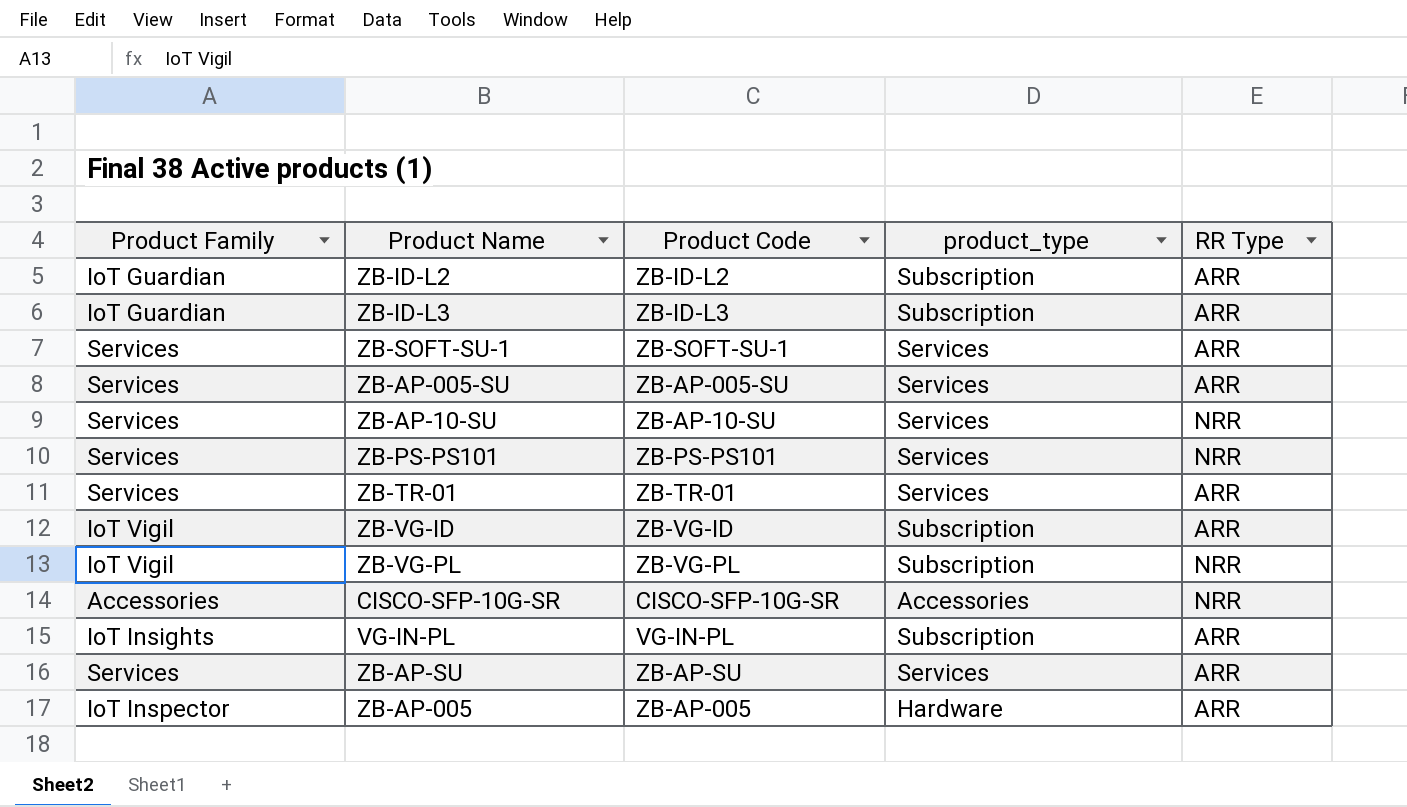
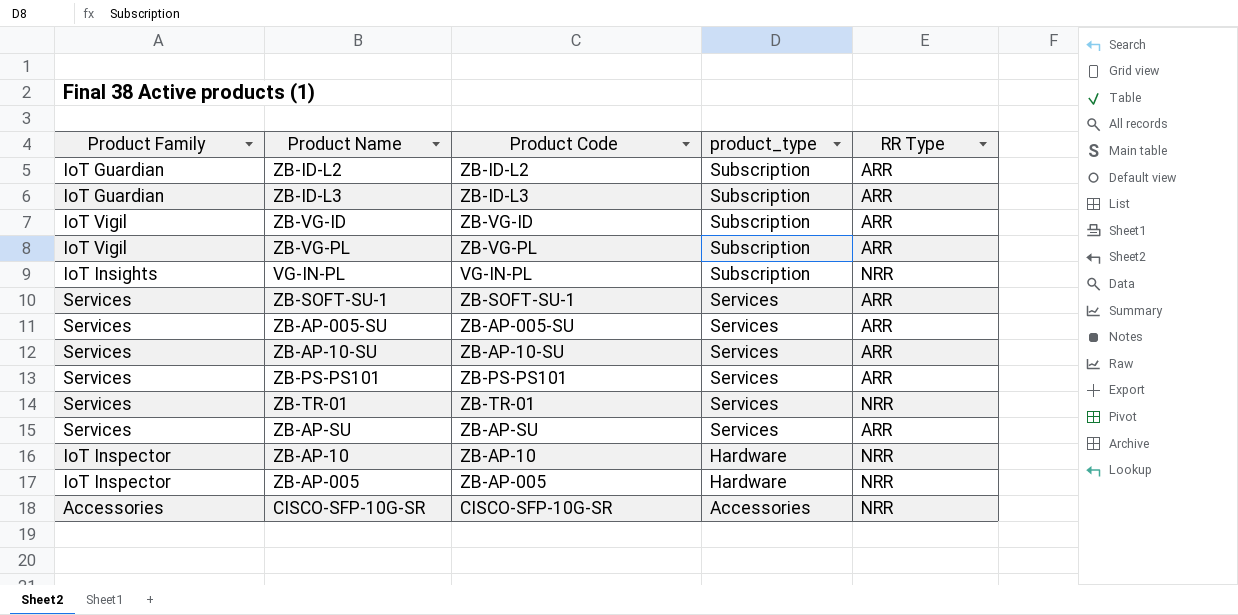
row order: none -> product_type descending
ZB-VG-PL | RR Type: NRR -> ARR
VG-IN-PL | RR Type: ARR -> NRR
ZB-AP-10-SU | RR Type: NRR -> ARR
ZB-PS-PS101 | RR Type: NRR -> ARR
ZB-TR-01 | RR Type: ARR -> NRR
row ZB-AP-10: none -> IoT Inspector | ZB-AP-10 | Hardware | NRR
ZB-AP-005 | RR Type: ARR -> NRR

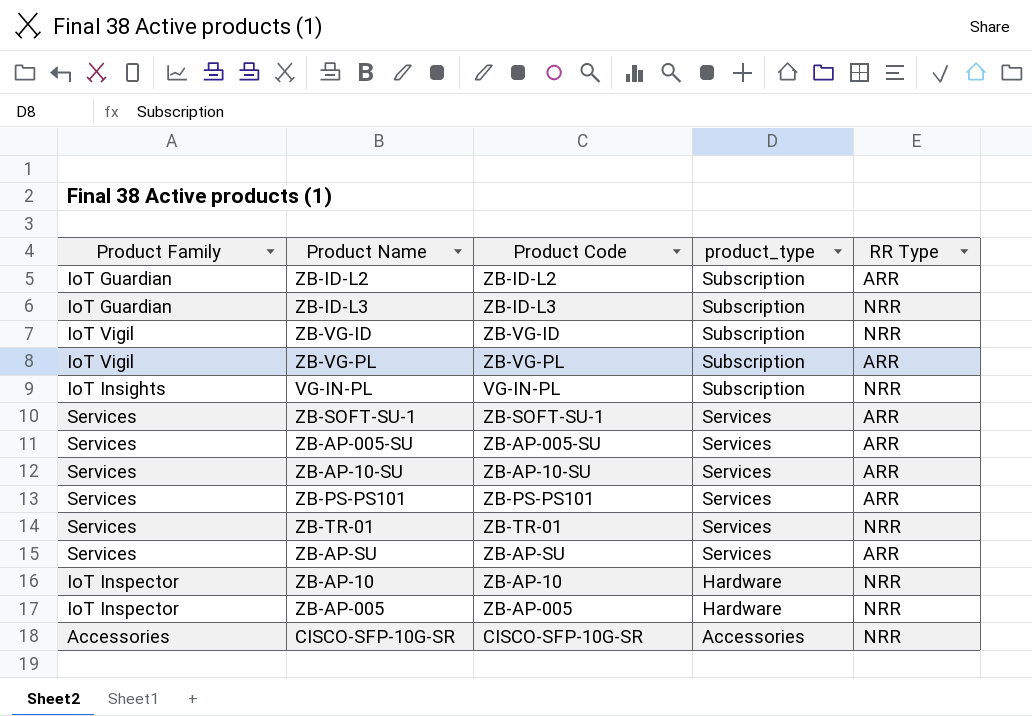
ZB-ID-L3 | RR Type: ARR -> NRR
ZB-VG-ID | RR Type: ARR -> NRR

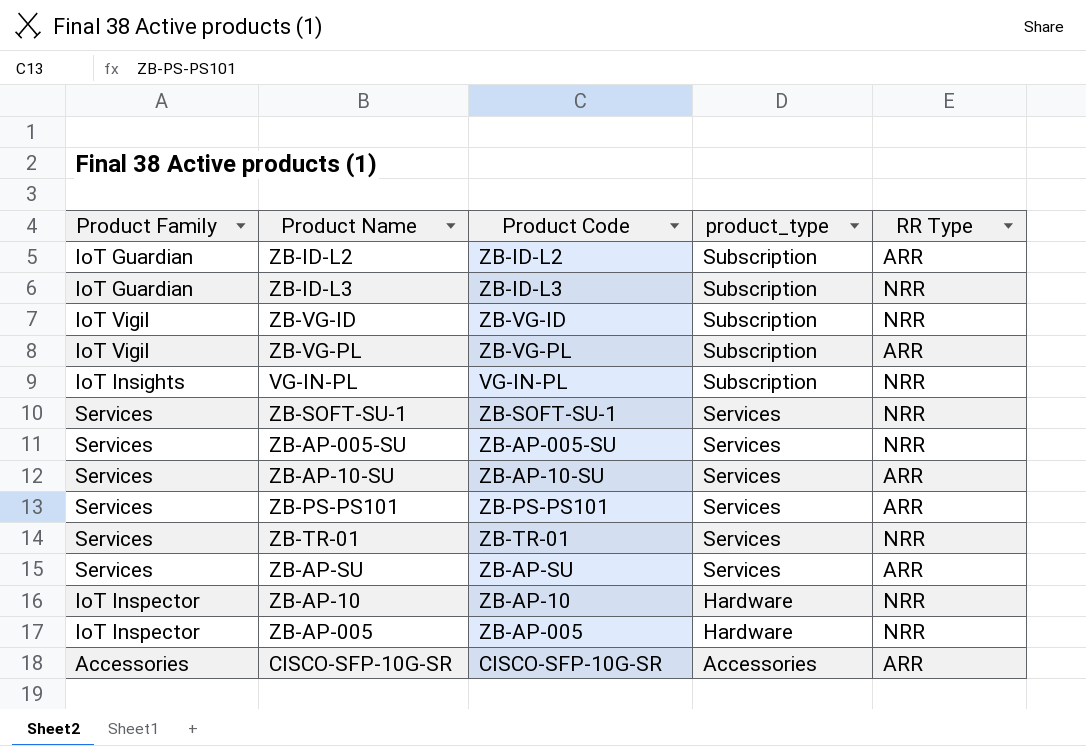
ZB-SOFT-SU-1 | RR Type: ARR -> NRR
ZB-AP-005-SU | RR Type: ARR -> NRR
CISCO-SFP-10G-SR | RR Type: NRR -> ARR

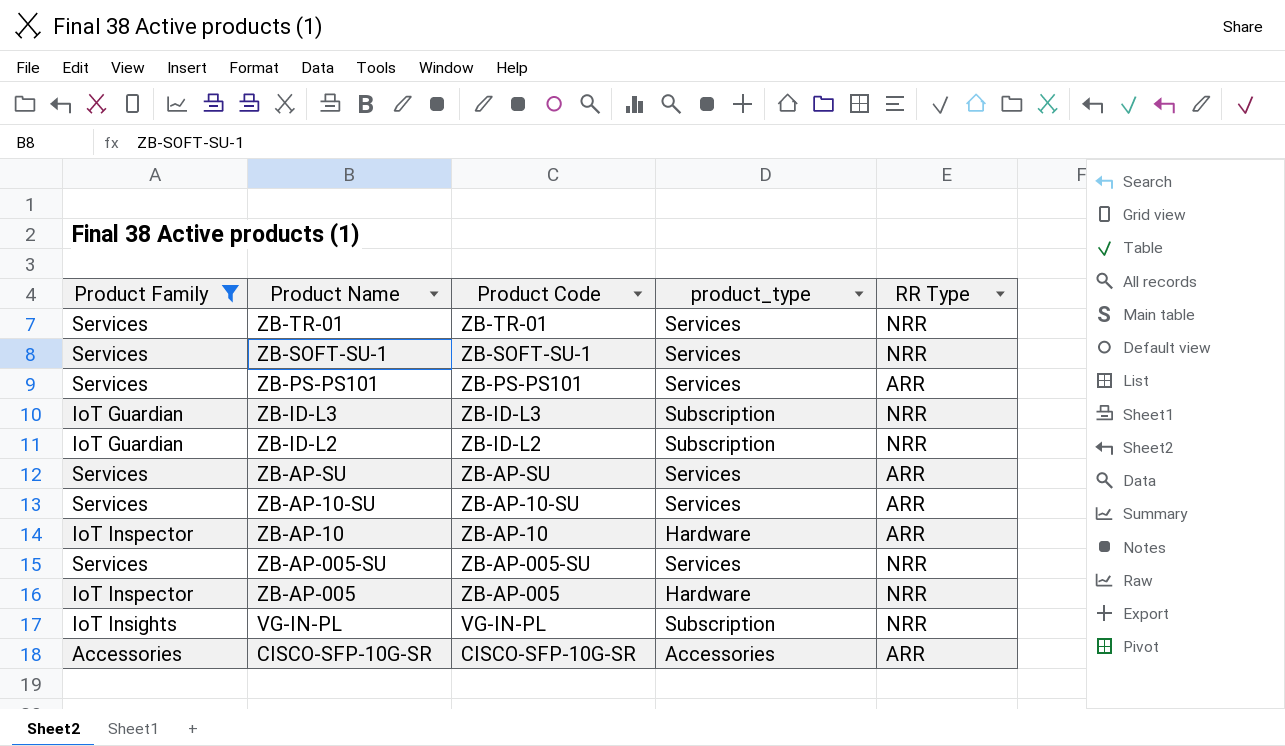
filter: none -> Product Family != IoT Vigil
row order: product_type descending -> Product Name descending
ZB-ID-L2 | RR Type: ARR -> NRR
ZB-AP-10 | RR Type: NRR -> ARR

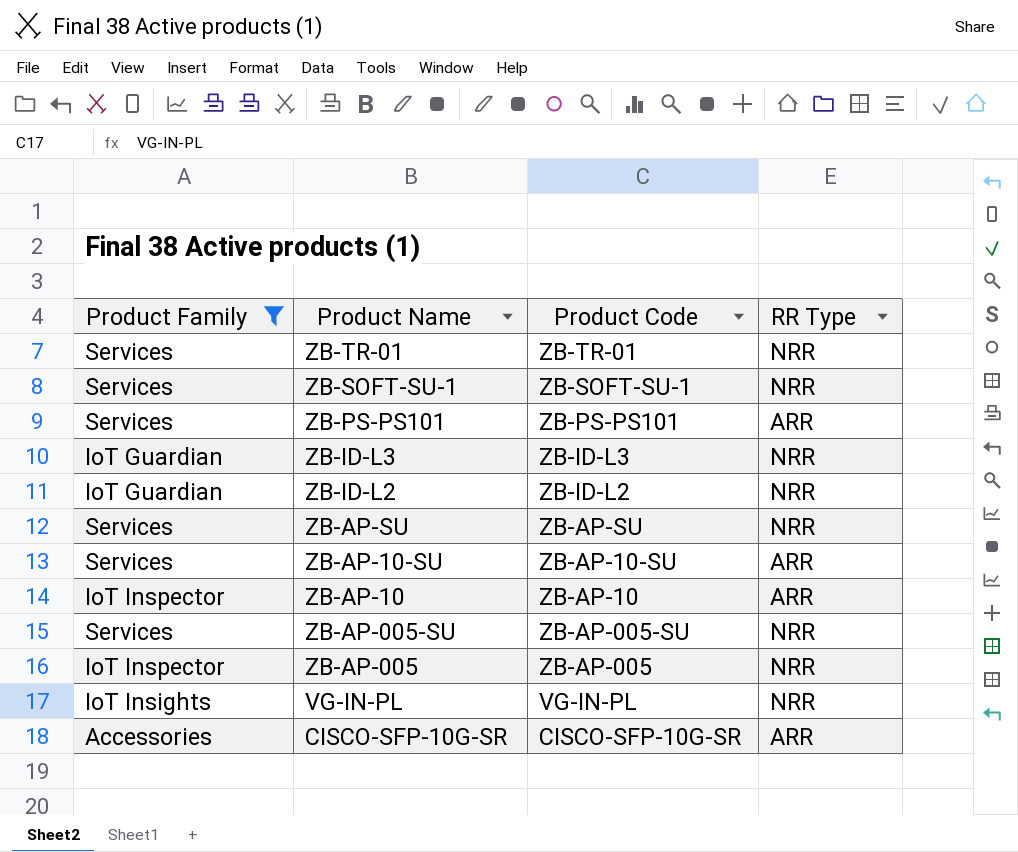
column product_type | position: 4 -> none
ZB-AP-SU | RR Type: ARR -> NRR

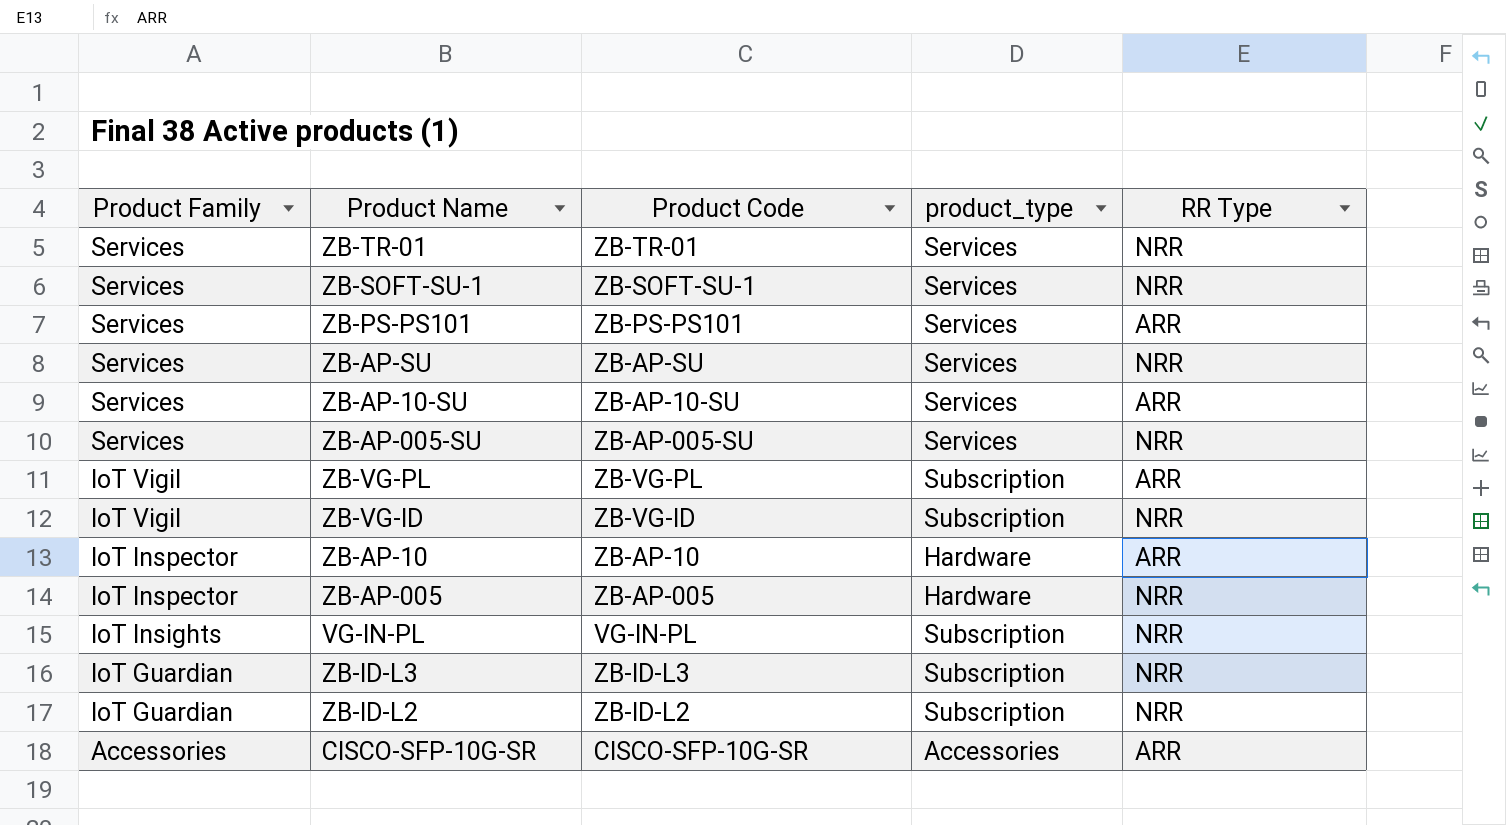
filter: Product Family != IoT Vigil -> none
row order: Product Name descending -> Product Family descending
column product_type | position: none -> 4

